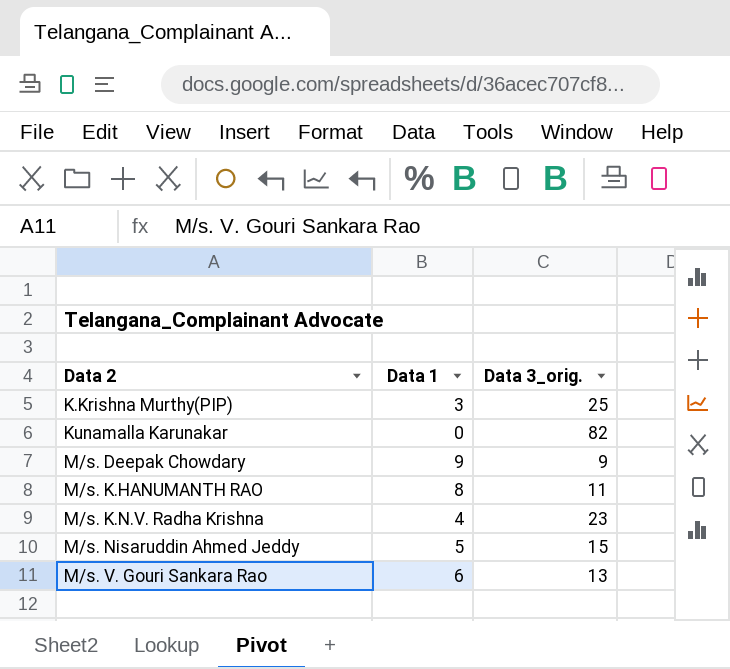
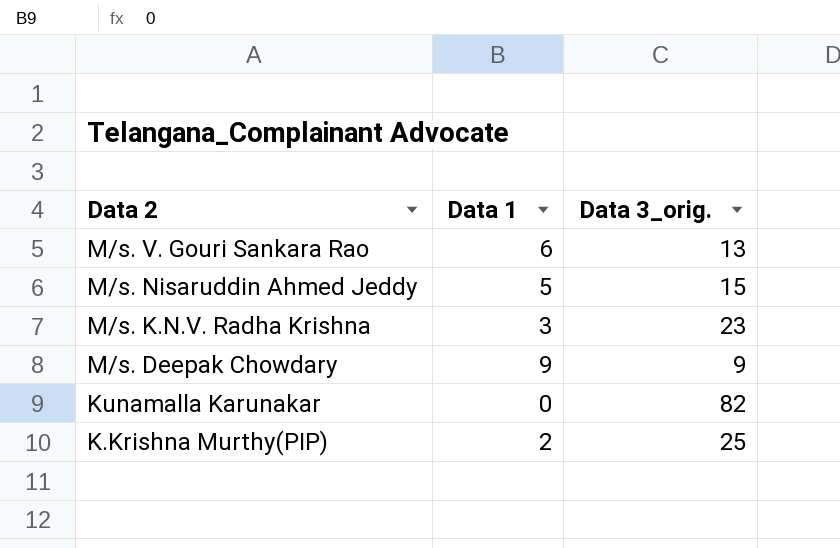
row order: Data 2 ascending -> Data 2 descending
row M/s. K.HANUMANTH RAO: 8 | 11 -> none
M/s. K.N.V. Radha Krishna | Data 1: 4 -> 3
K.Krishna Murthy(PIP) | Data 1: 3 -> 2

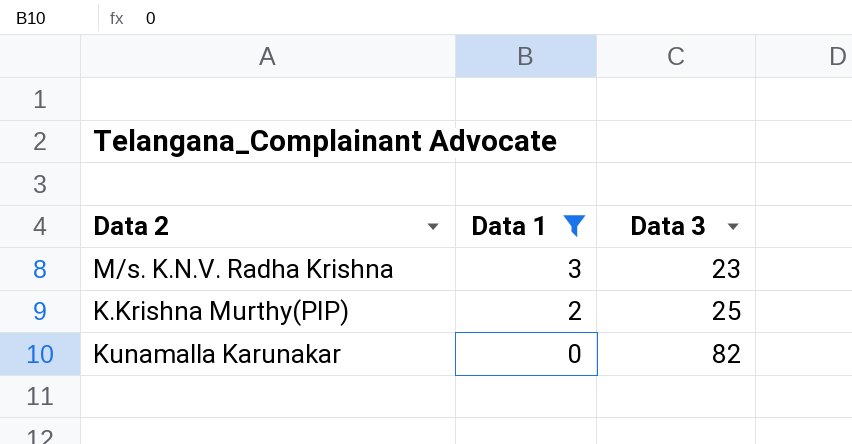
filter: none -> Data 1 <= 3
row order: Data 2 descending -> Data 1 descending
column name: Data 3_orig. -> Data 3

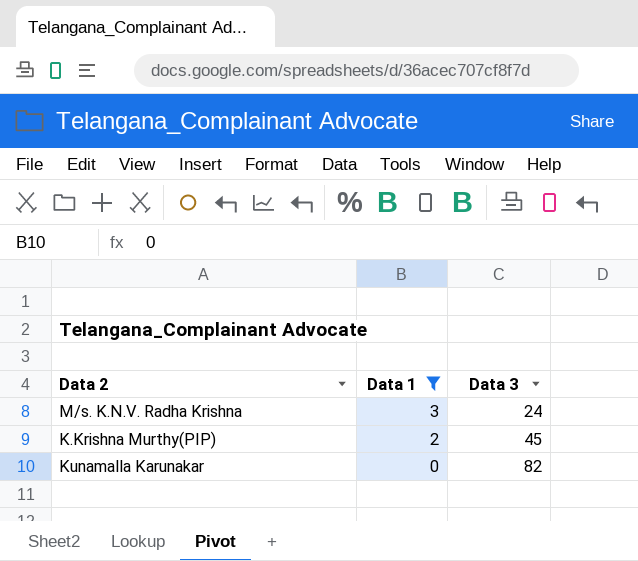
M/s. K.N.V. Radha Krishna | Data 3: 23 -> 24
K.Krishna Murthy(PIP) | Data 3: 25 -> 45

